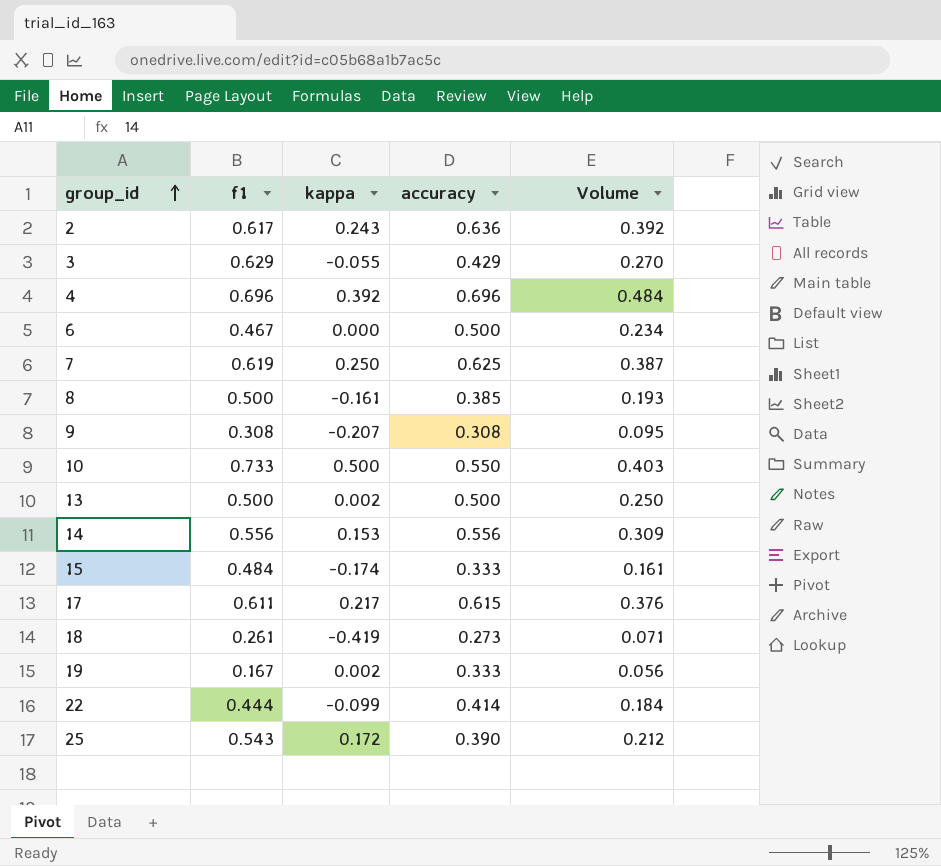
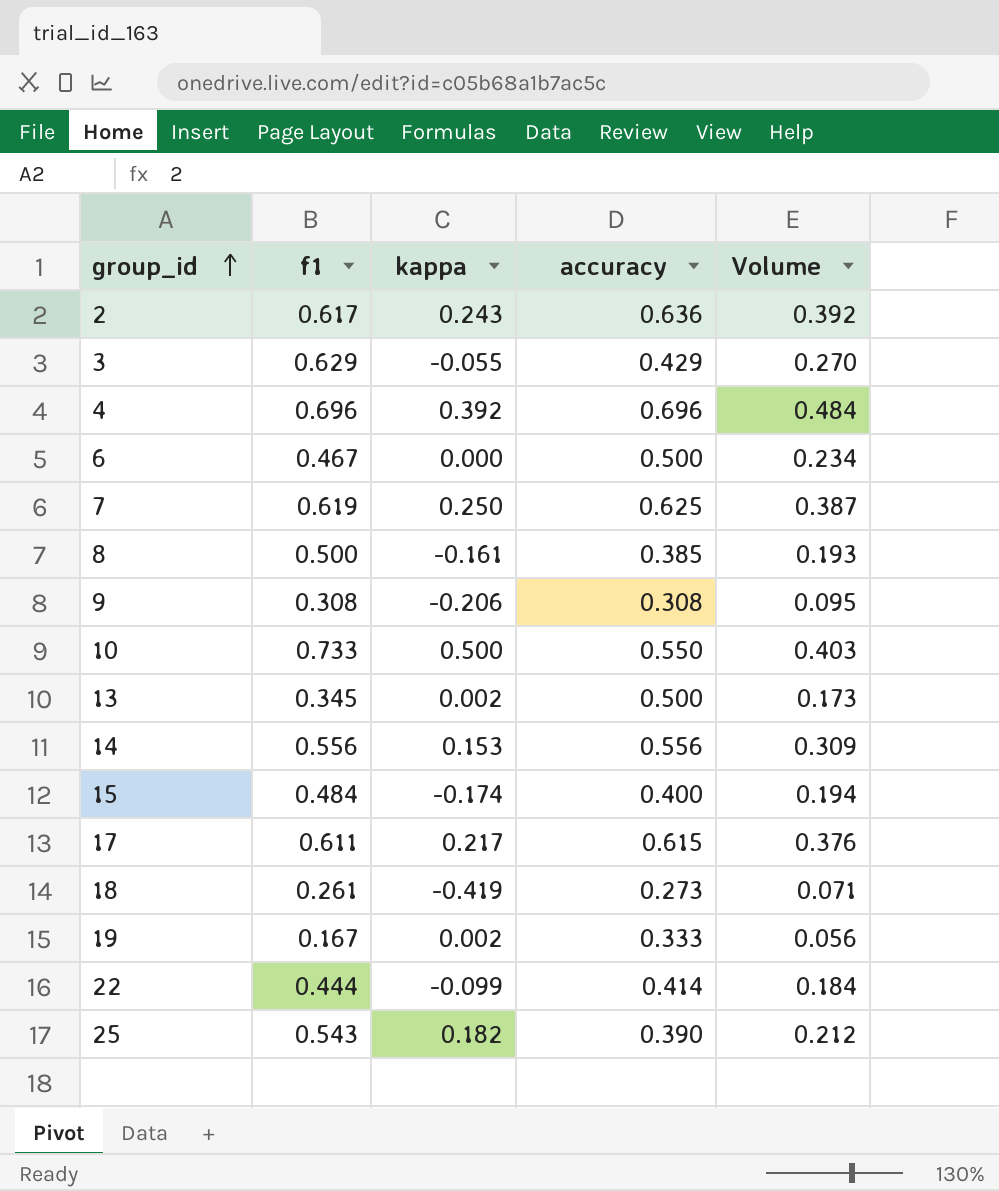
9 | kappa: -0.207 -> -0.206
13 | f1: 0.500 -> 0.345
13 | Volume: 0.250 -> 0.173
15 | accuracy: 0.333 -> 0.400
15 | Volume: 0.161 -> 0.194
25 | kappa: 0.172 -> 0.182

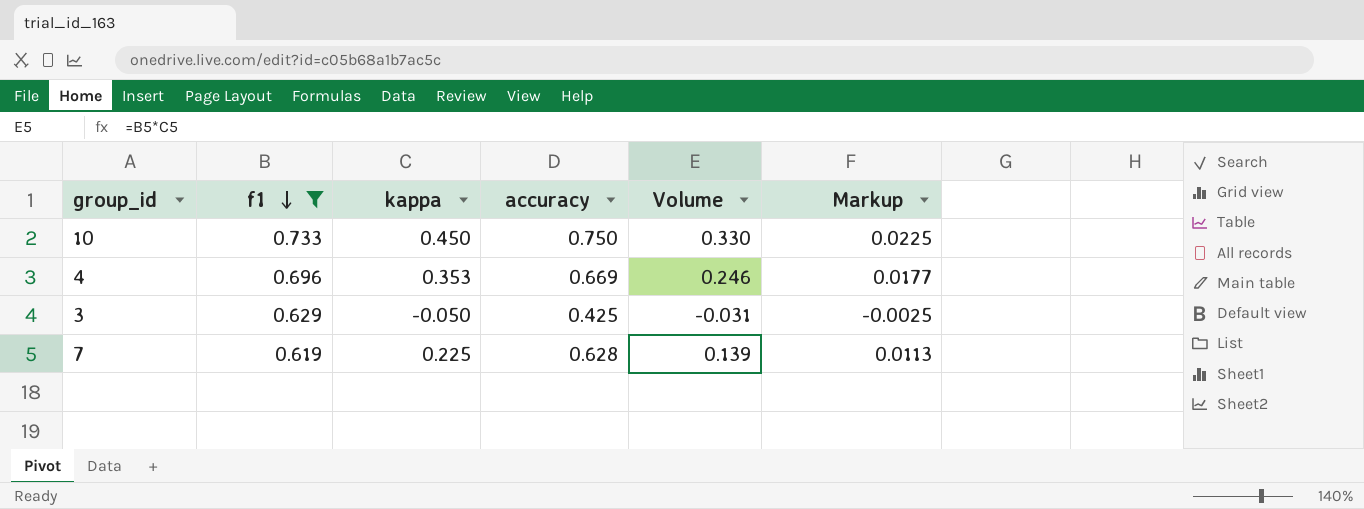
filter: none -> f1 >= 0.619
row order: group_id ascending -> f1 descending
column Volume | formula: [f1] * [accuracy] -> [f1] * [kappa]
column Markup | formula: none -> [kappa] * 0.05
10 | kappa: 0.500 -> 0.450
10 | accuracy: 0.550 -> 0.750
4 | kappa: 0.392 -> 0.353
4 | accuracy: 0.696 -> 0.669
3 | kappa: -0.055 -> -0.050
3 | accuracy: 0.429 -> 0.425
7 | kappa: 0.250 -> 0.225
7 | accuracy: 0.625 -> 0.628

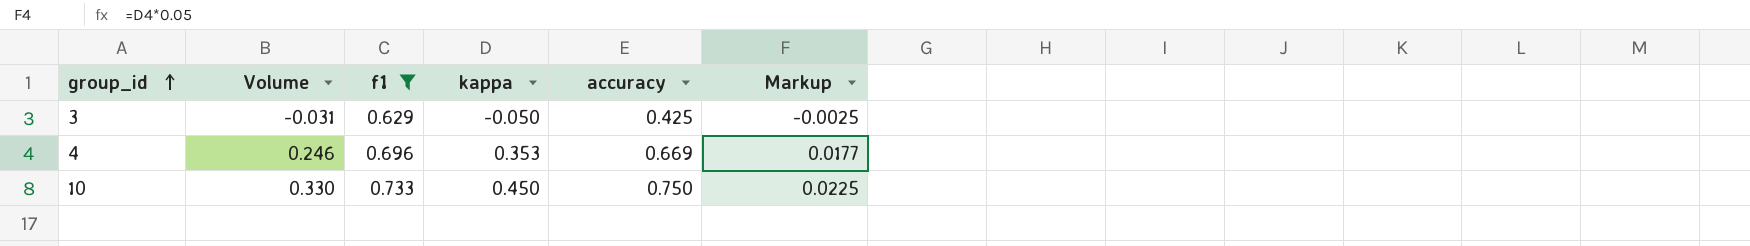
row order: f1 descending -> group_id ascending
column Volume | position: 5 -> 2
row 7: 0.619 | 0.225 | 0.628 | 0.139 | 0.0113 -> none

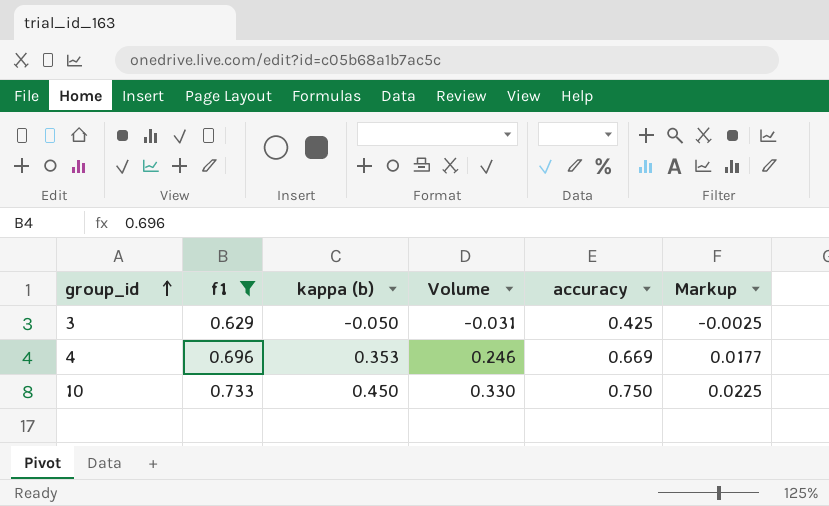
column name: kappa -> kappa (b)
column Volume | position: 2 -> 4

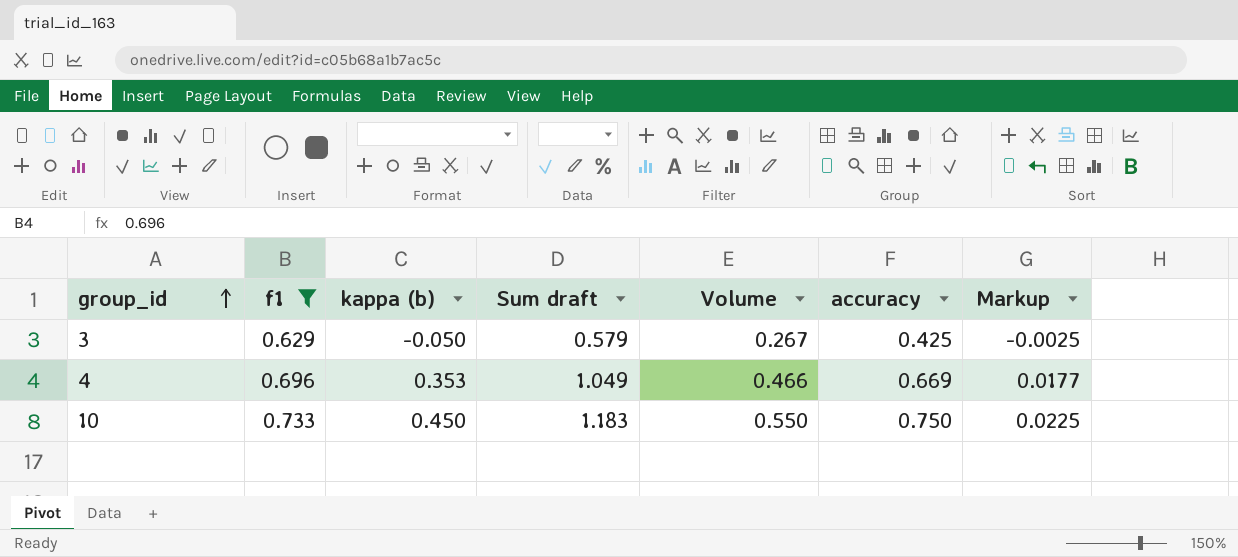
column Sum draft | formula: none -> [f1] + [kappa (b)]
column Volume | formula: [f1] * [kappa (b)] -> [f1] * [accuracy]

